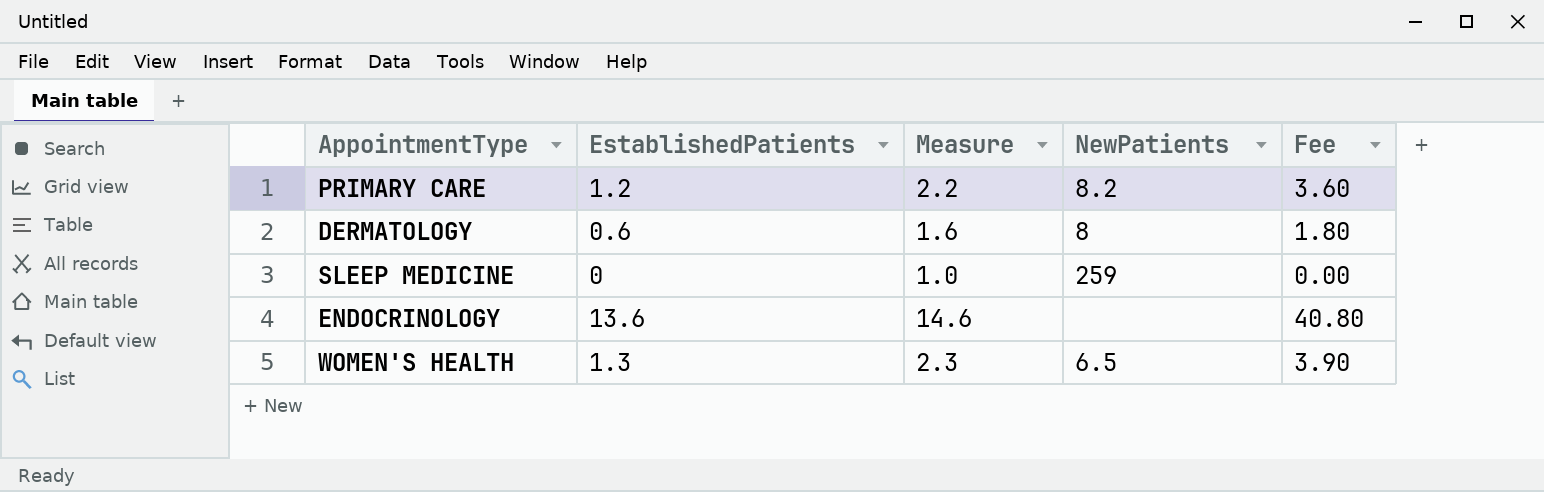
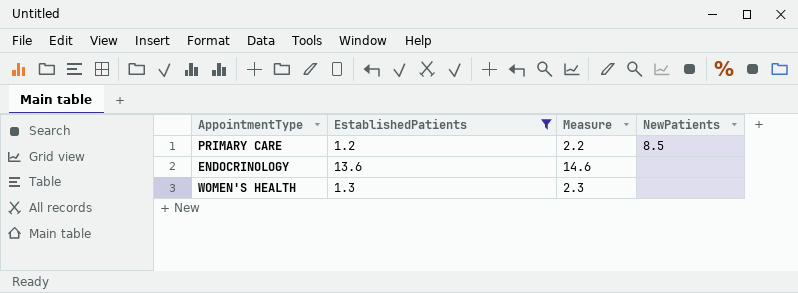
filter: none -> EstablishedPatients >= 1.2
column Fee | formula: [EstablishedPatients] * 3 -> none
PRIMARY CARE | NewPatients: 8.2 -> 8.5
WOMEN'S HEALTH | NewPatients: 6.5 -> none

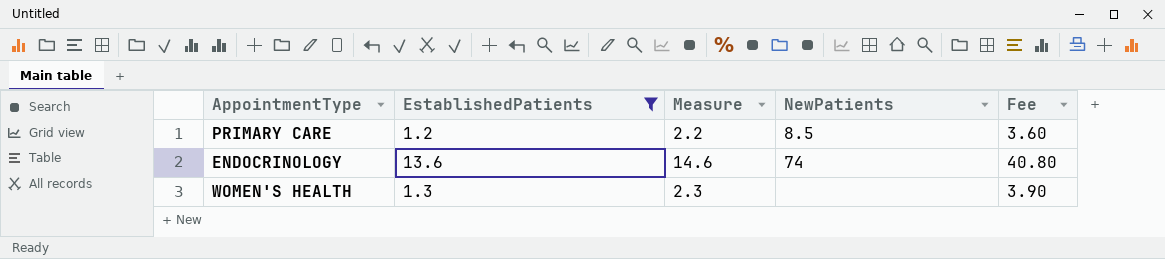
column Fee | formula: none -> [EstablishedPatients] * 3
ENDOCRINOLOGY | NewPatients: none -> 74

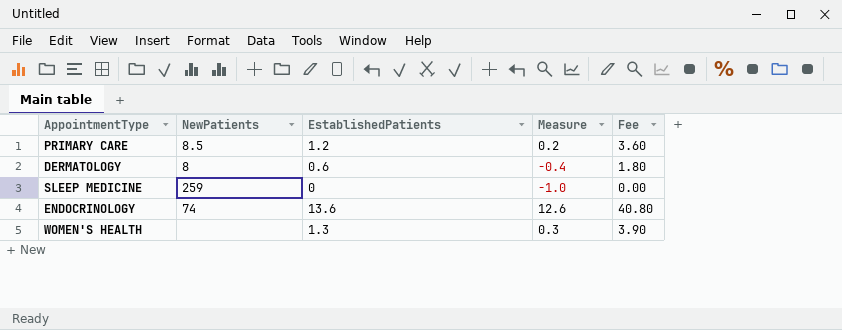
filter: EstablishedPatients >= 1.2 -> none
column NewPatients | position: 4 -> 2
column Measure | formula: [EstablishedPatients] + 1 -> [EstablishedPatients] - 1

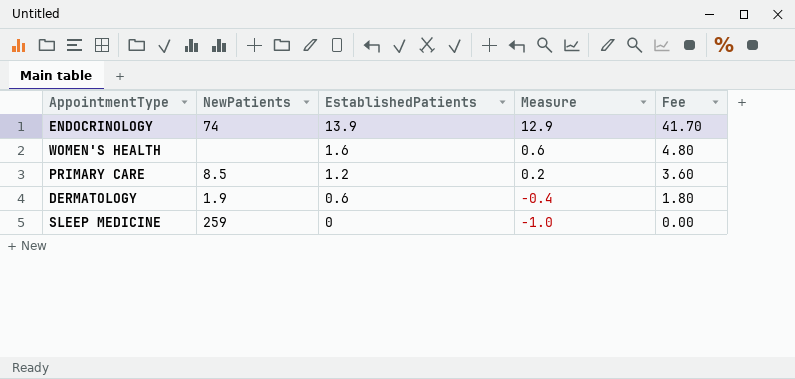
row order: none -> EstablishedPatients descending
ENDOCRINOLOGY | EstablishedPatients: 13.6 -> 13.9
ENDOCRINOLOGY | Measure: 12.6 -> 12.9
ENDOCRINOLOGY | Fee: 40.80 -> 41.70
WOMEN'S HEALTH | EstablishedPatients: 1.3 -> 1.6
WOMEN'S HEALTH | Measure: 0.3 -> 0.6
WOMEN'S HEALTH | Fee: 3.90 -> 4.80
DERMATOLOGY | NewPatients: 8 -> 1.9

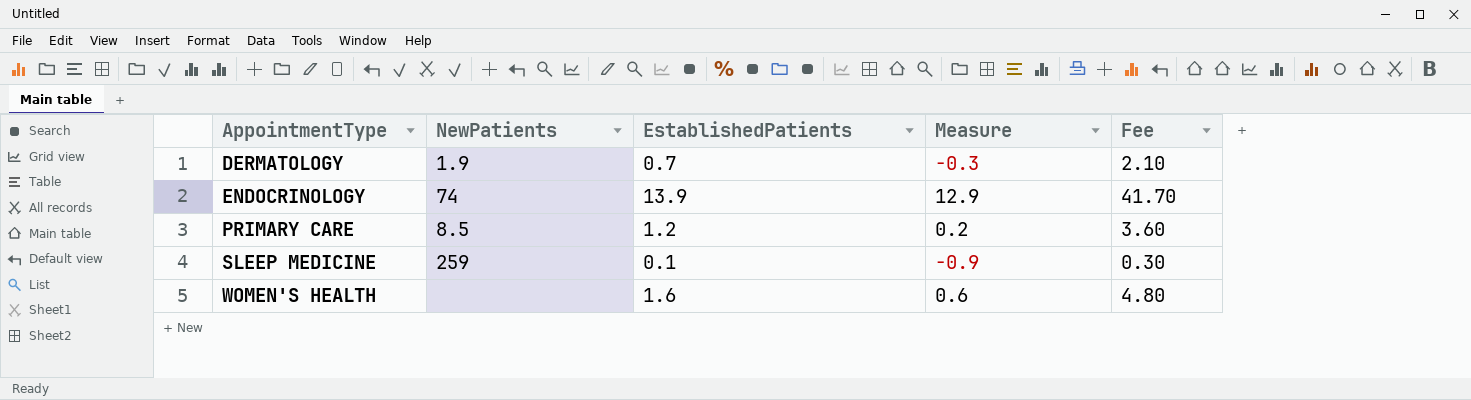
row order: EstablishedPatients descending -> AppointmentType ascending
DERMATOLOGY | EstablishedPatients: 0.6 -> 0.7
DERMATOLOGY | Measure: -0.4 -> -0.3
DERMATOLOGY | Fee: 1.80 -> 2.10
SLEEP MEDICINE | EstablishedPatients: 0 -> 0.1
SLEEP MEDICINE | Measure: -1.0 -> -0.9
SLEEP MEDICINE | Fee: 0.00 -> 0.30

